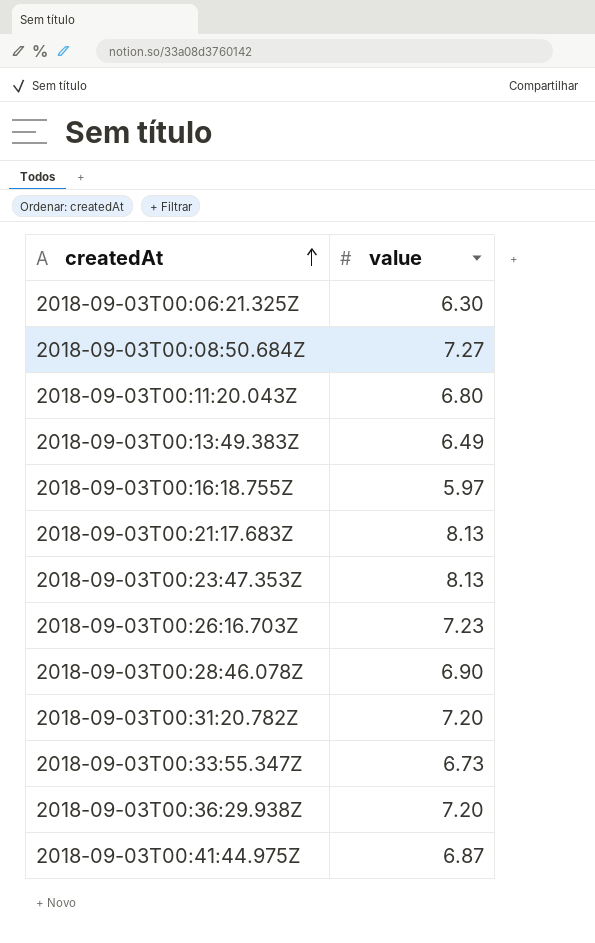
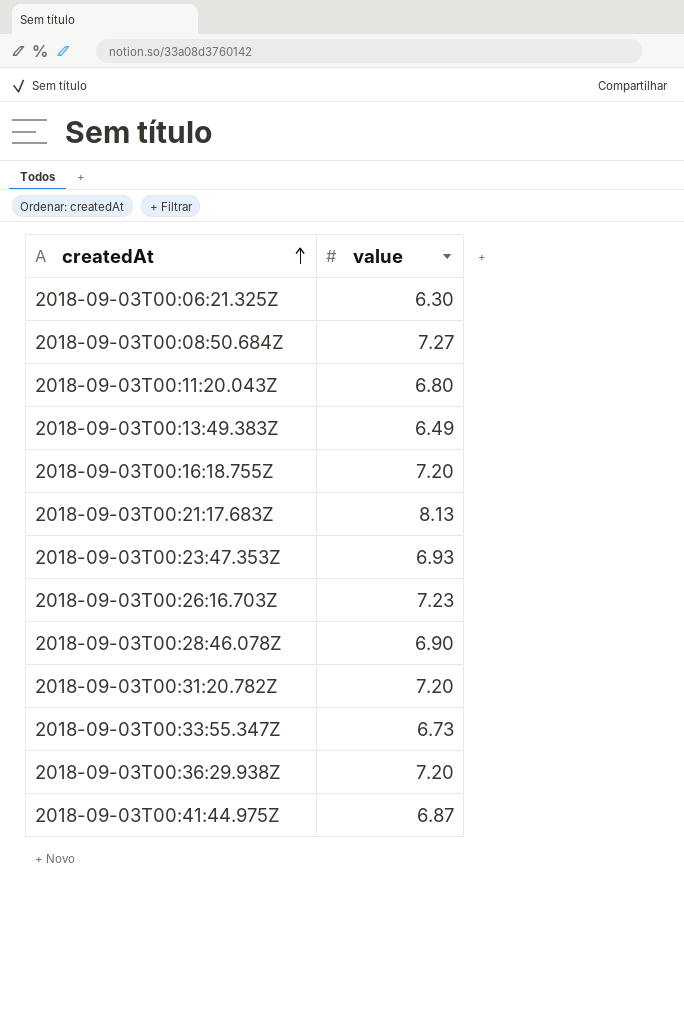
2018-09-03T00:16:18.755Z | value: 5.97 -> 7.20
2018-09-03T00:23:47.353Z | value: 8.13 -> 6.93

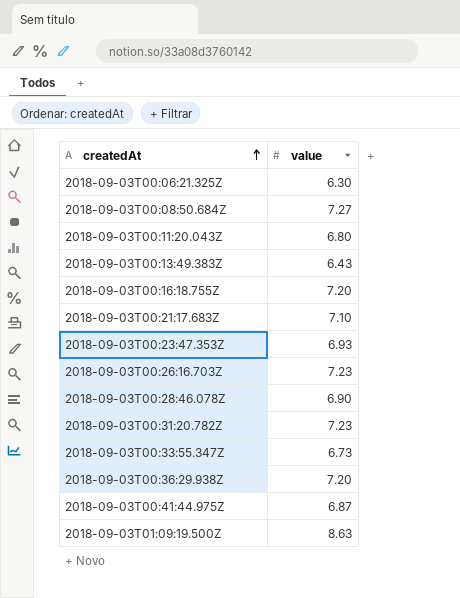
2018-09-03T00:13:49.383Z | value: 6.49 -> 6.43
2018-09-03T00:21:17.683Z | value: 8.13 -> 7.10
2018-09-03T00:31:20.782Z | value: 7.20 -> 7.23
row 2018-09-03T01:09:19.500Z: none -> 8.63

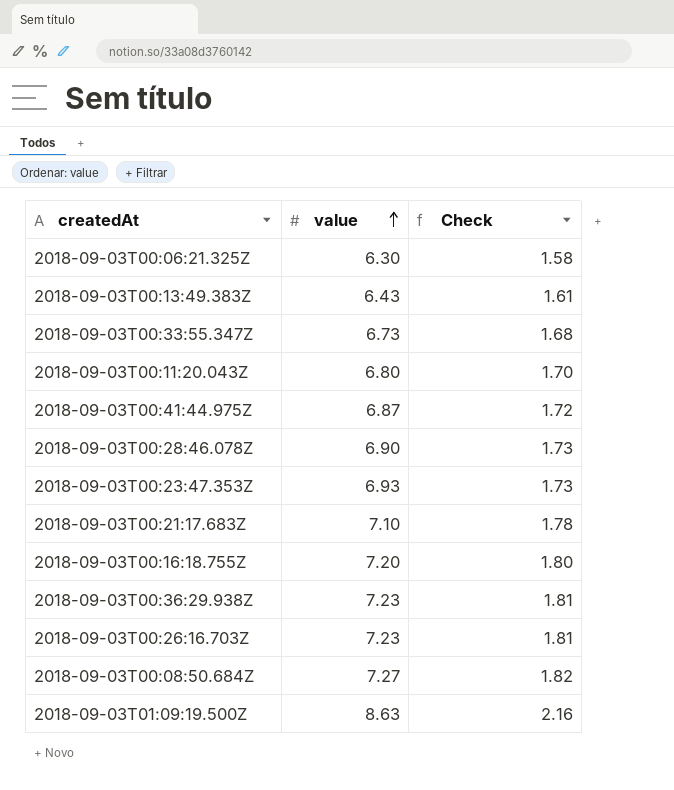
row order: createdAt ascending -> value ascending
column Check | formula: none -> [value] * 0.25
row 2018-09-03T00:31:20.782Z: 7.23 -> none
2018-09-03T00:36:29.938Z | value: 7.20 -> 7.23

